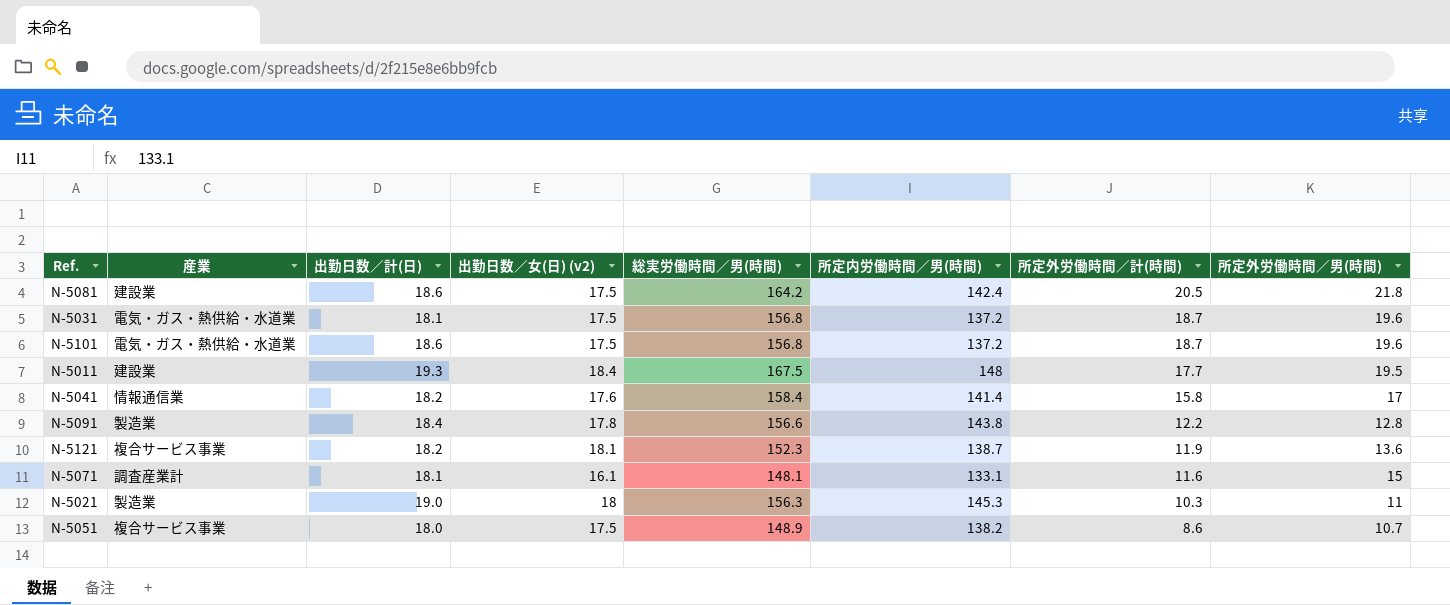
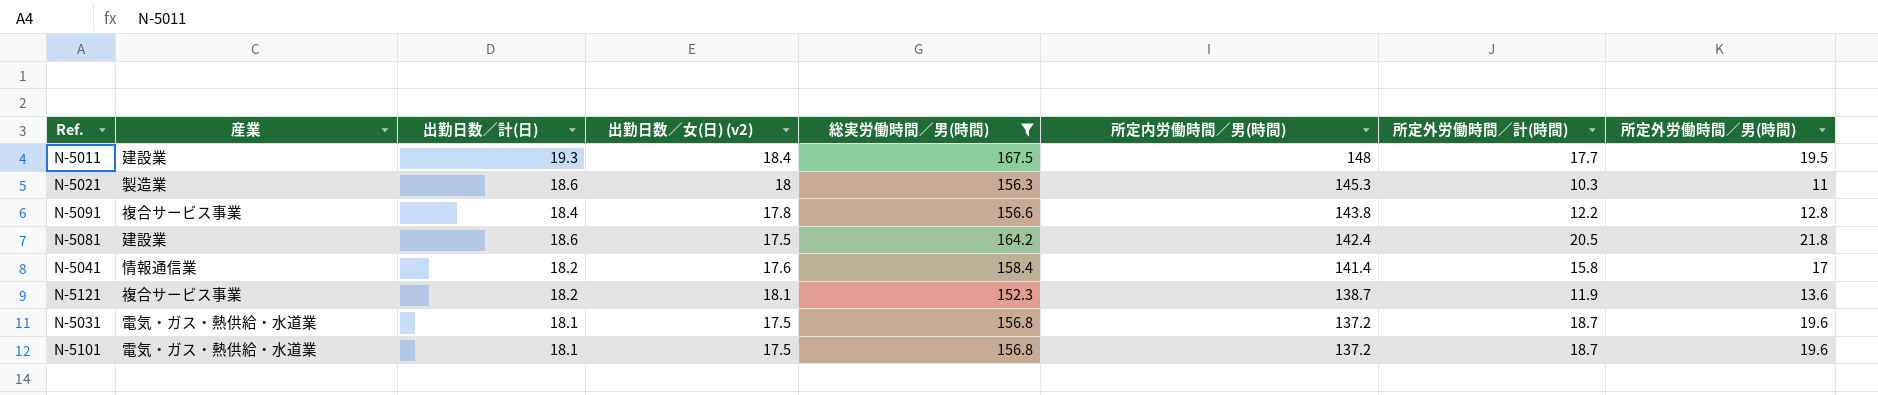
filter: none -> 総実労働時間／男(時間) >= 152.3
row order: 所定外労働時間／計(時間) descending -> 所定内労働時間／男(時間) descending
N-5021 | 出勤日数／計(日): 19.0 -> 18.6
N-5091 | 産業: 製造業 -> 複合サービス事業
N-5101 | 出勤日数／計(日): 18.6 -> 18.1

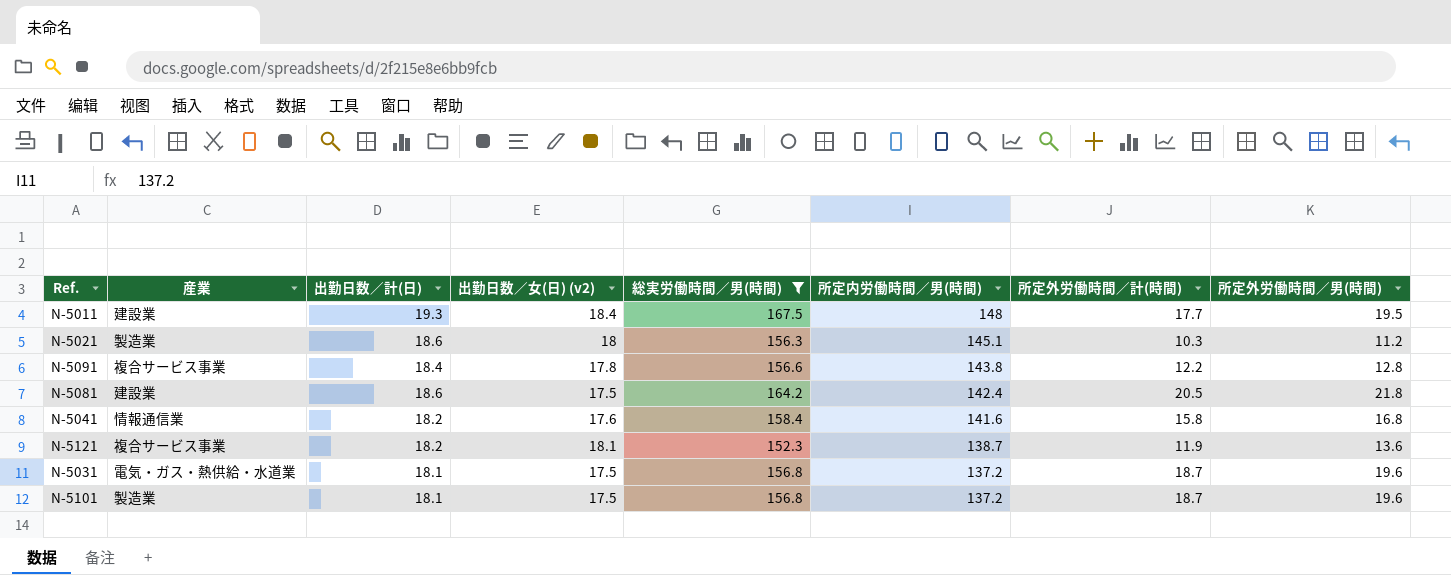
N-5021 | 所定内労働時間／男(時間): 145.3 -> 145.1
N-5021 | 所定外労働時間／男(時間): 11 -> 11.2
N-5041 | 所定内労働時間／男(時間): 141.4 -> 141.6
N-5041 | 所定外労働時間／男(時間): 17 -> 16.8
N-5101 | 産業: 電気・ガス・熱供給・水道業 -> 製造業

